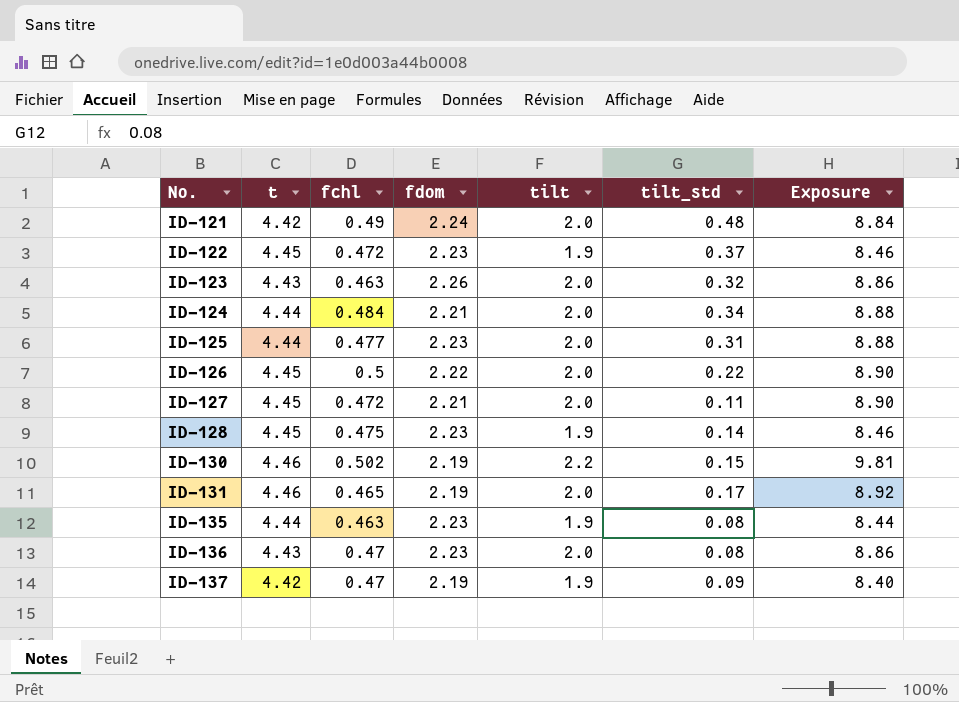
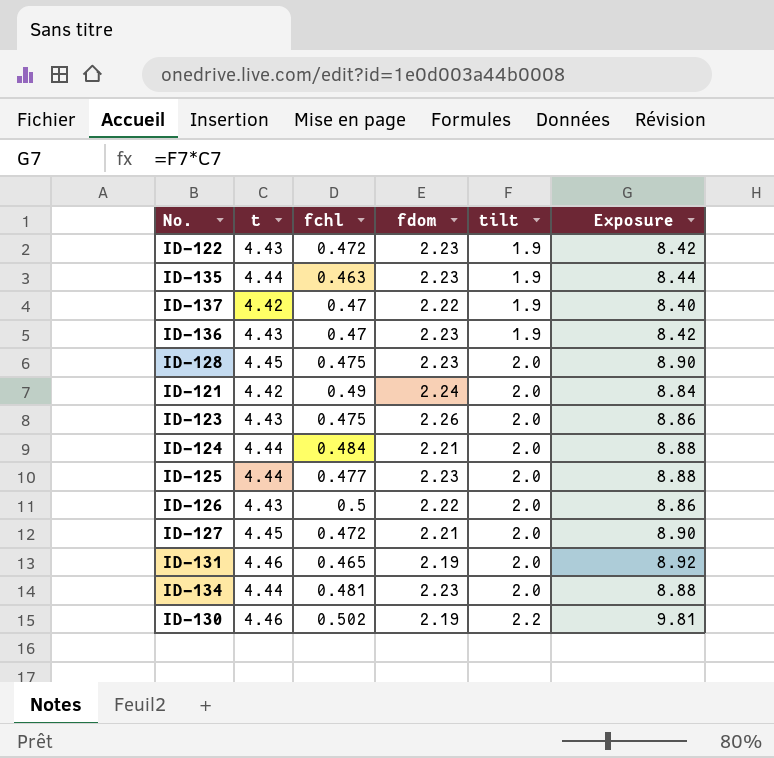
row order: No. ascending -> tilt ascending
column tilt_std | position: 6 -> none
ID-122 | t: 4.45 -> 4.43
ID-122 | Exposure: 8.46 -> 8.42
ID-137 | fdom: 2.19 -> 2.22
ID-136 | tilt: 2.0 -> 1.9
ID-136 | Exposure: 8.86 -> 8.42
ID-128 | tilt: 1.9 -> 2.0
ID-128 | Exposure: 8.46 -> 8.90
ID-123 | fchl: 0.463 -> 0.475
ID-126 | t: 4.45 -> 4.43
ID-126 | Exposure: 8.90 -> 8.86
row ID-134: none -> 4.44 | 0.481 | 2.23 | 2.0 | 8.88

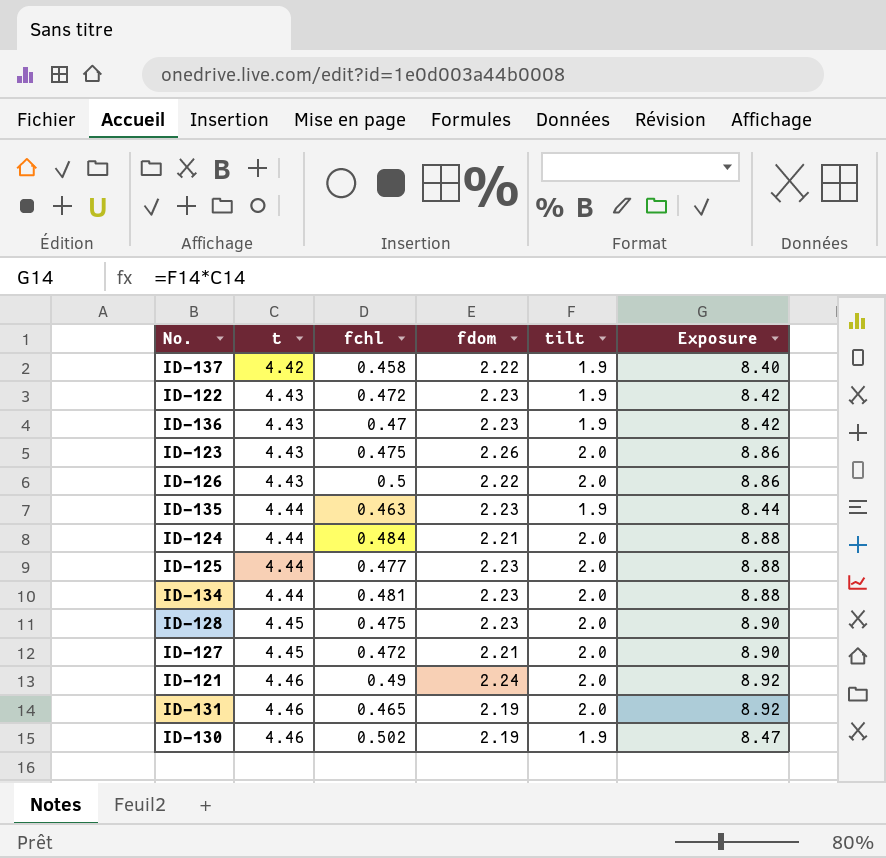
row order: tilt ascending -> t ascending
ID-137 | fchl: 0.47 -> 0.458
ID-121 | t: 4.42 -> 4.46
ID-121 | Exposure: 8.84 -> 8.92
ID-130 | tilt: 2.2 -> 1.9
ID-130 | Exposure: 9.81 -> 8.47

